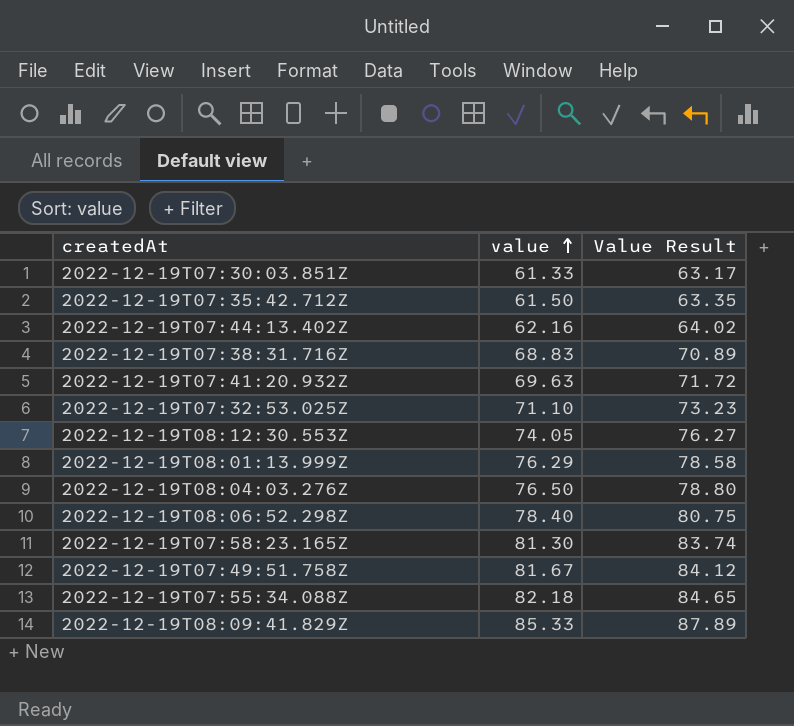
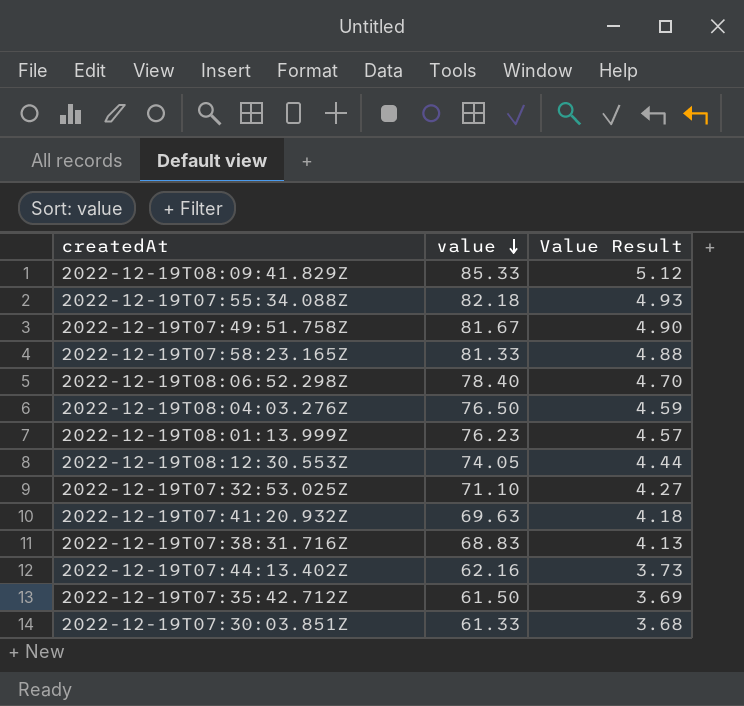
row order: value ascending -> value descending
column Value Result | formula: [value] * 1.03 -> [value] * 0.06
2022-12-19T07:58:23.165Z | value: 81.30 -> 81.33
2022-12-19T08:01:13.999Z | value: 76.29 -> 76.23

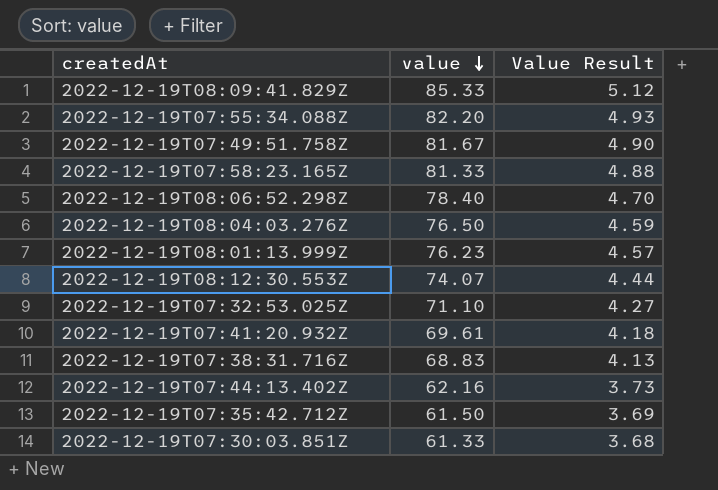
2022-12-19T07:55:34.088Z | value: 82.18 -> 82.20
2022-12-19T08:12:30.553Z | value: 74.05 -> 74.07
2022-12-19T07:41:20.932Z | value: 69.63 -> 69.61

